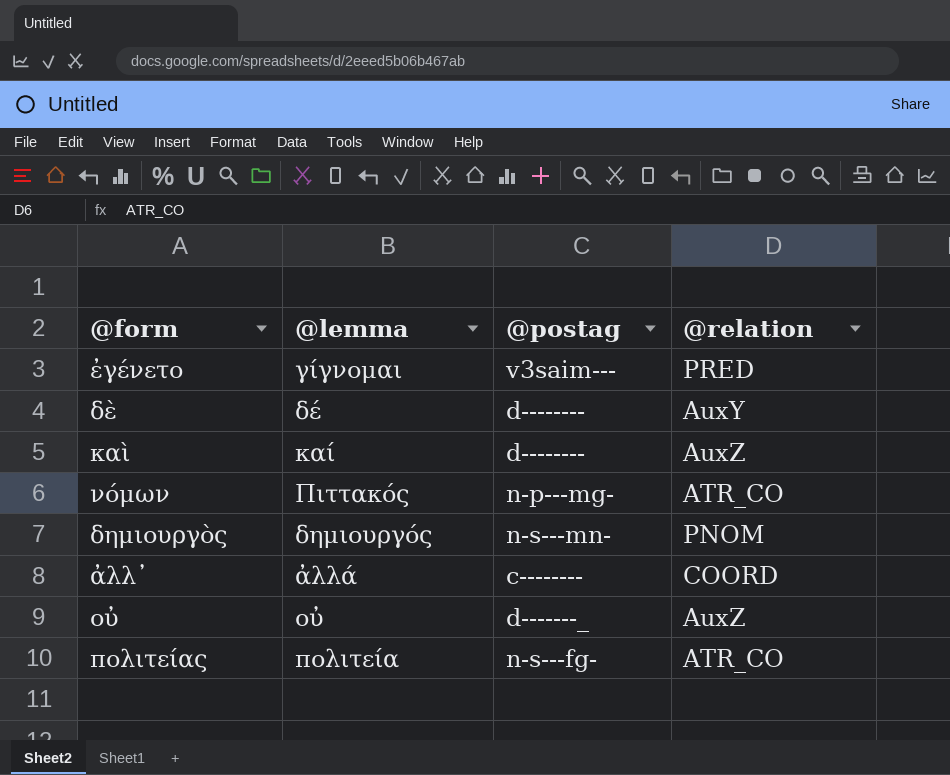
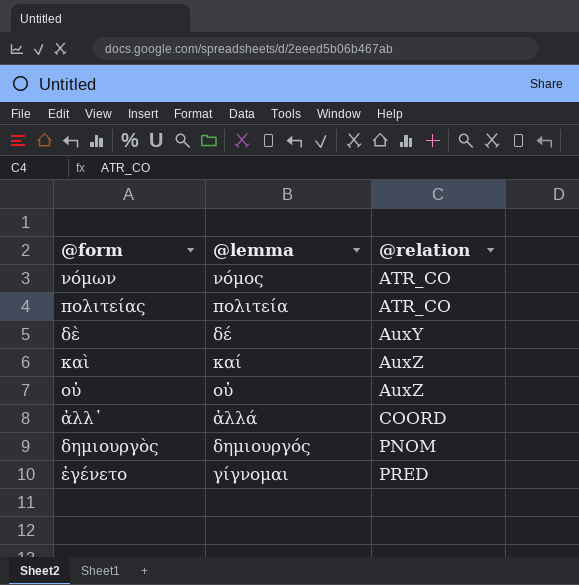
row order: none -> @relation ascending
column @postag | position: 3 -> none
νόμων | @lemma: Πιττακός -> νόμος

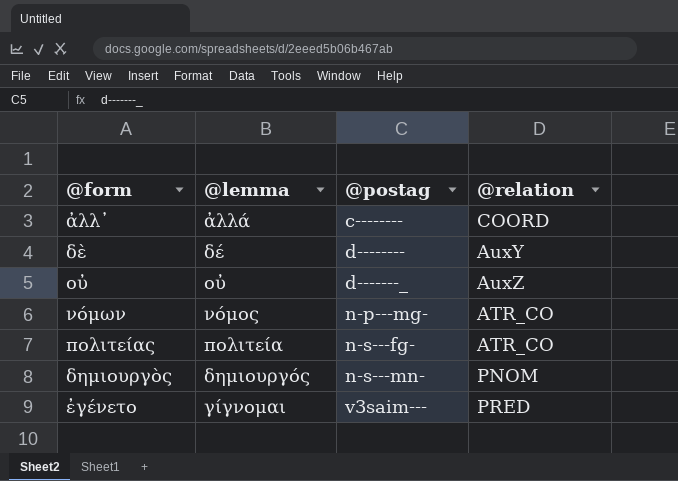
row order: @relation ascending -> @postag ascending
column @postag | position: none -> 3
row καὶ: καί | AuxZ -> none

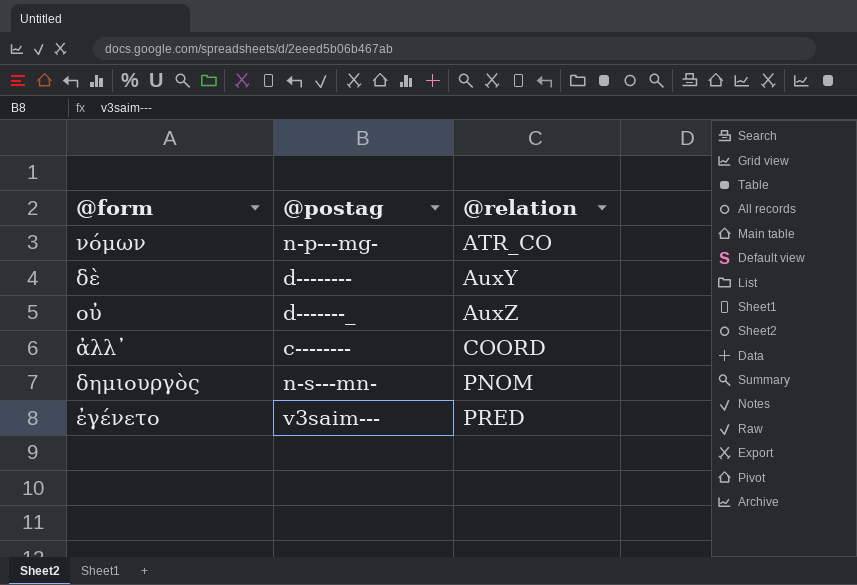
row order: @postag ascending -> @relation ascending
column @lemma | position: 2 -> none
row πολιτείας: πολιτεία | n-s---fg- | ATR_CO -> none

